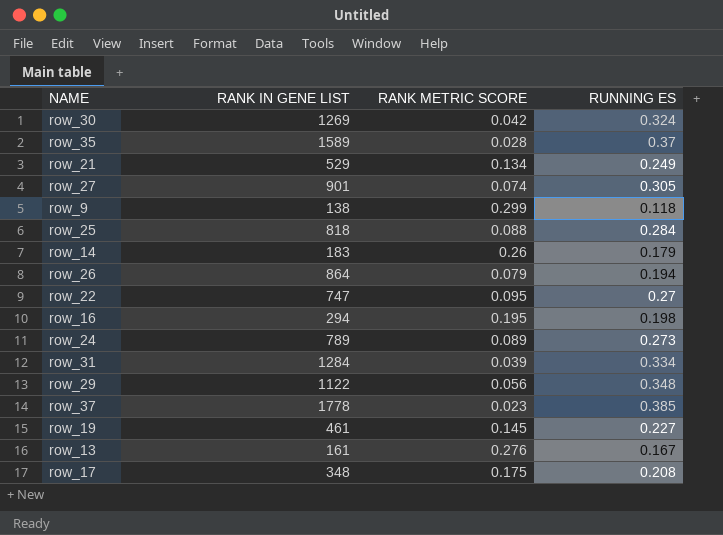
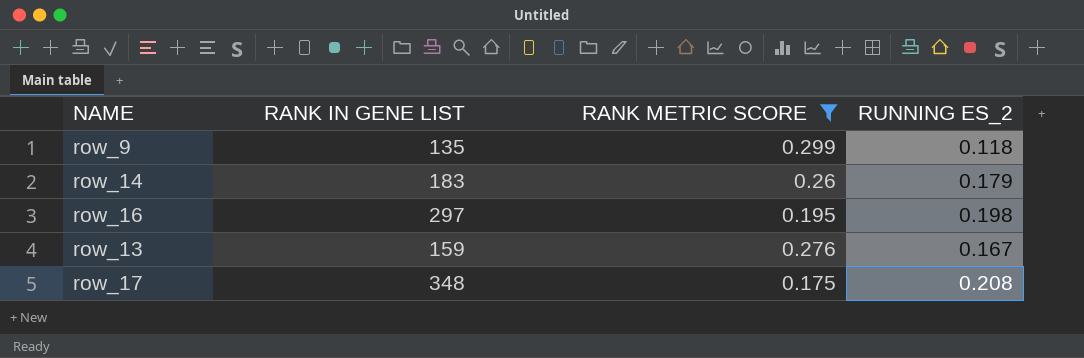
filter: none -> RANK METRIC SCORE >= 0.175
column name: RUNNING ES -> RUNNING ES_2
row_9 | RANK IN GENE LIST: 138 -> 135
row_16 | RANK IN GENE LIST: 294 -> 297
row_13 | RANK IN GENE LIST: 161 -> 159

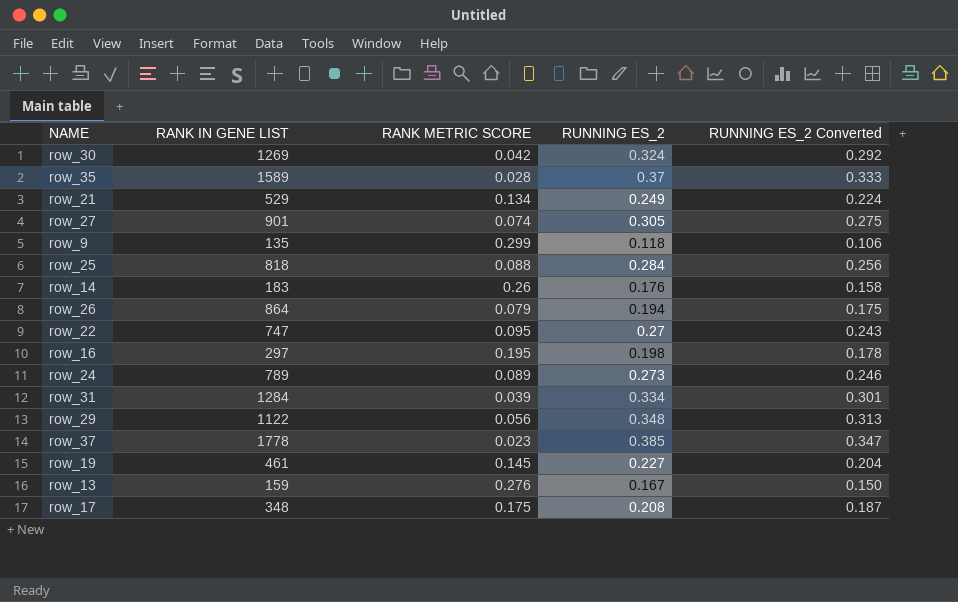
filter: RANK METRIC SCORE >= 0.175 -> none
column RUNNING ES_2 Converted | formula: none -> [RUNNING ES_2] * 0.9
row_14 | RUNNING ES_2: 0.179 -> 0.176

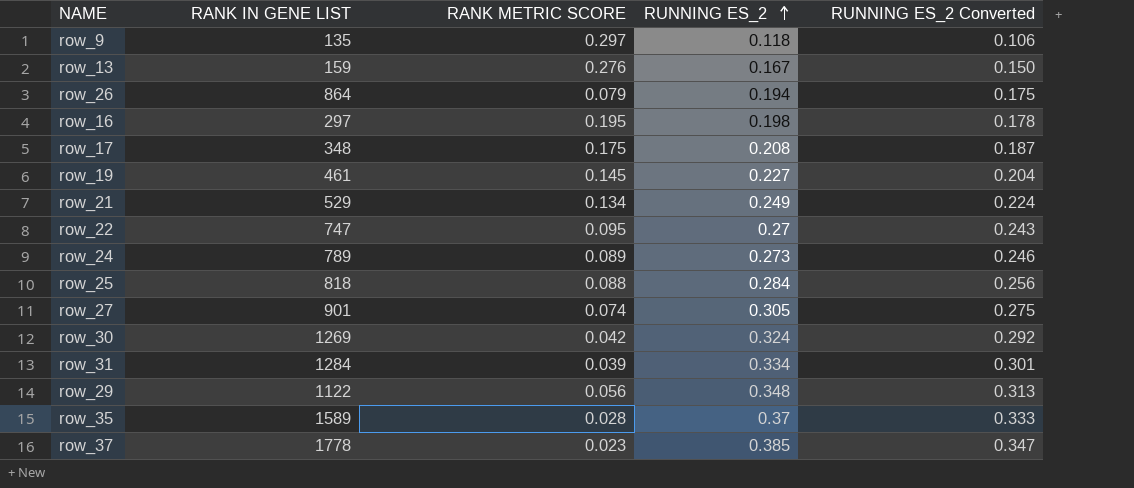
row order: none -> RUNNING ES_2 ascending
row row_14: 183 | 0.26 | 0.176 | 0.158 -> none
row_9 | RANK METRIC SCORE: 0.299 -> 0.297

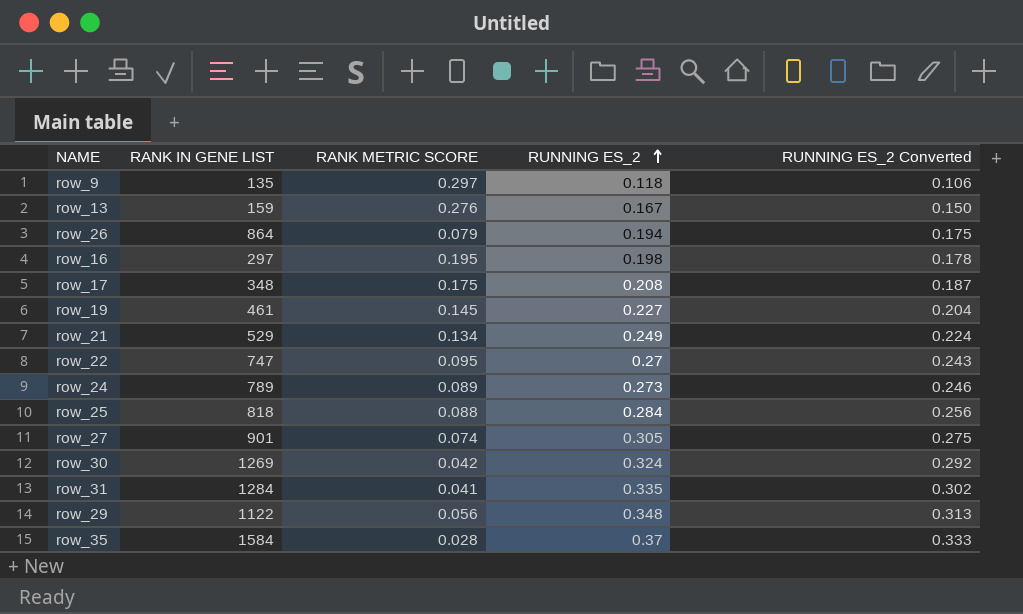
row row_37: 1778 | 0.023 | 0.385 | 0.347 -> none
row_31 | RANK METRIC SCORE: 0.039 -> 0.041
row_31 | RUNNING ES_2: 0.334 -> 0.335
row_31 | RUNNING ES_2 Converted: 0.301 -> 0.302
row_35 | RANK IN GENE LIST: 1589 -> 1584

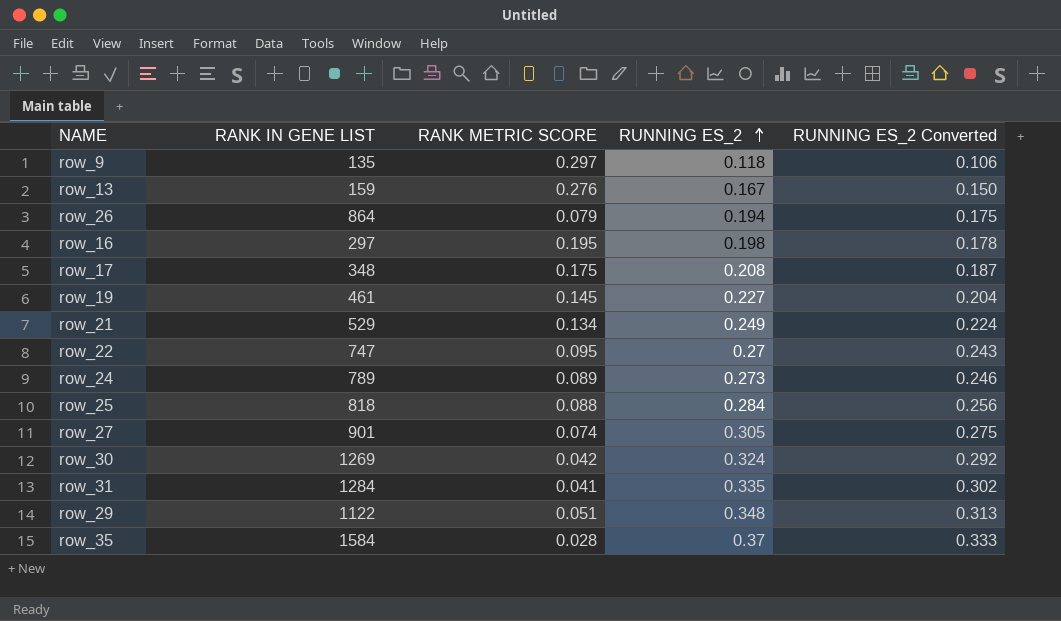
row_29 | RANK METRIC SCORE: 0.056 -> 0.051

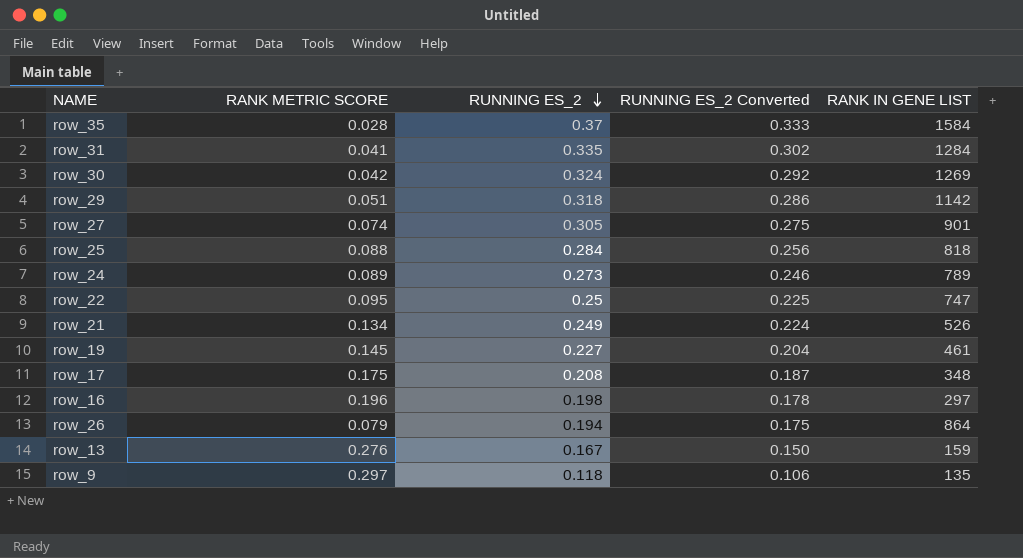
row order: RUNNING ES_2 ascending -> RUNNING ES_2 descending
column RANK IN GENE LIST | position: 2 -> 5
row_29 | RUNNING ES_2: 0.348 -> 0.318
row_29 | RUNNING ES_2 Converted: 0.313 -> 0.286
row_29 | RANK IN GENE LIST: 1122 -> 1142
row_22 | RUNNING ES_2: 0.27 -> 0.25
row_22 | RUNNING ES_2 Converted: 0.243 -> 0.225
row_21 | RANK IN GENE LIST: 529 -> 526
row_16 | RANK METRIC SCORE: 0.195 -> 0.196

